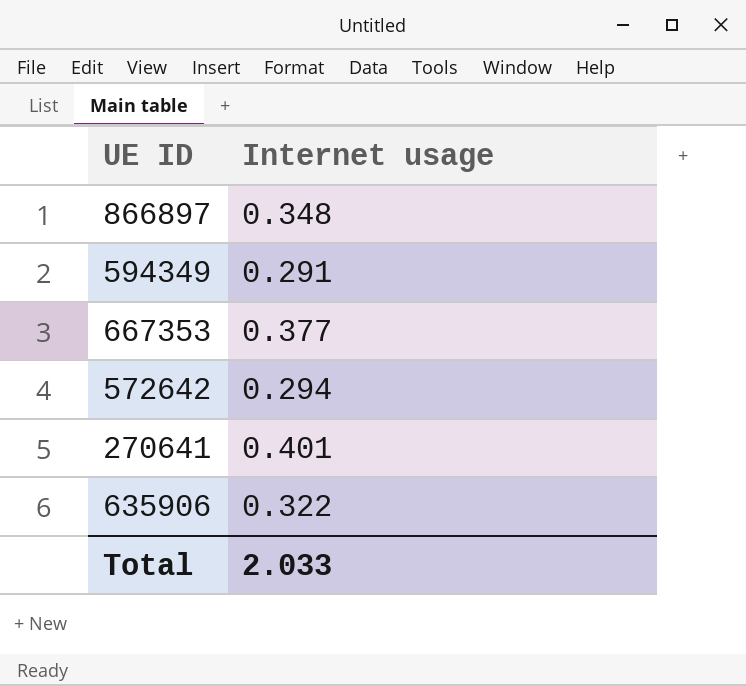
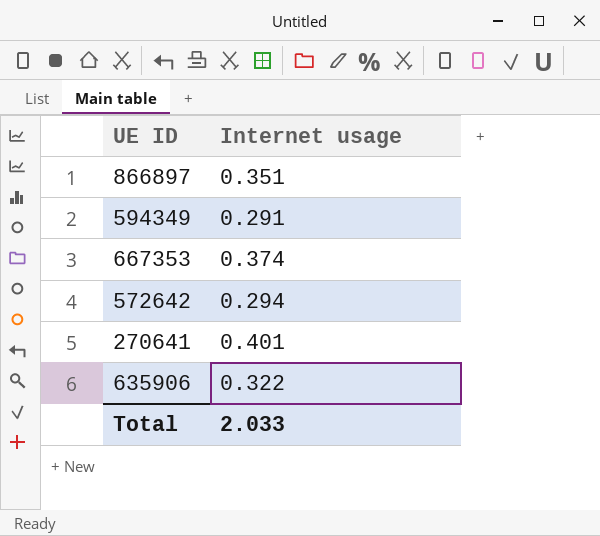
866897 | Internet usage: 0.348 -> 0.351
667353 | Internet usage: 0.377 -> 0.374

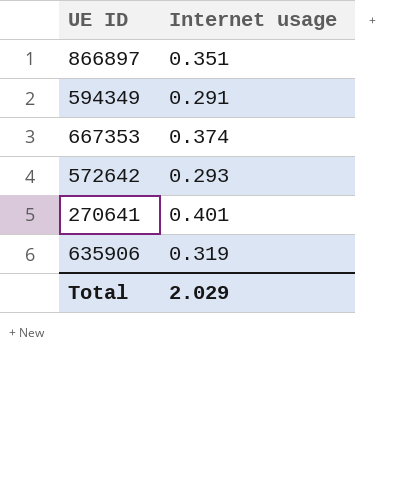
572642 | Internet usage: 0.294 -> 0.293
635906 | Internet usage: 0.322 -> 0.319
Total | Internet usage: 2.033 -> 2.029

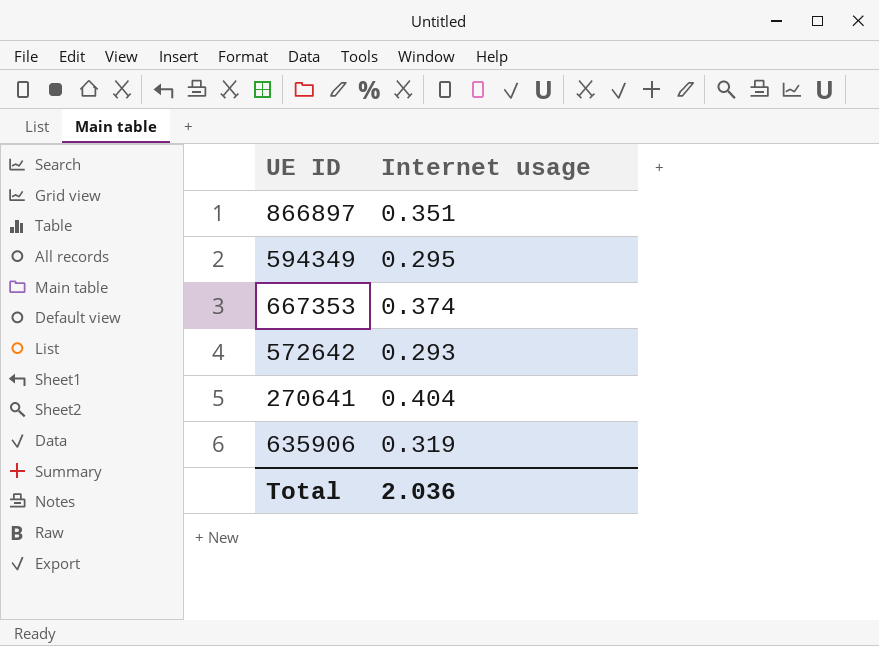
594349 | Internet usage: 0.291 -> 0.295
270641 | Internet usage: 0.401 -> 0.404
Total | Internet usage: 2.029 -> 2.036

